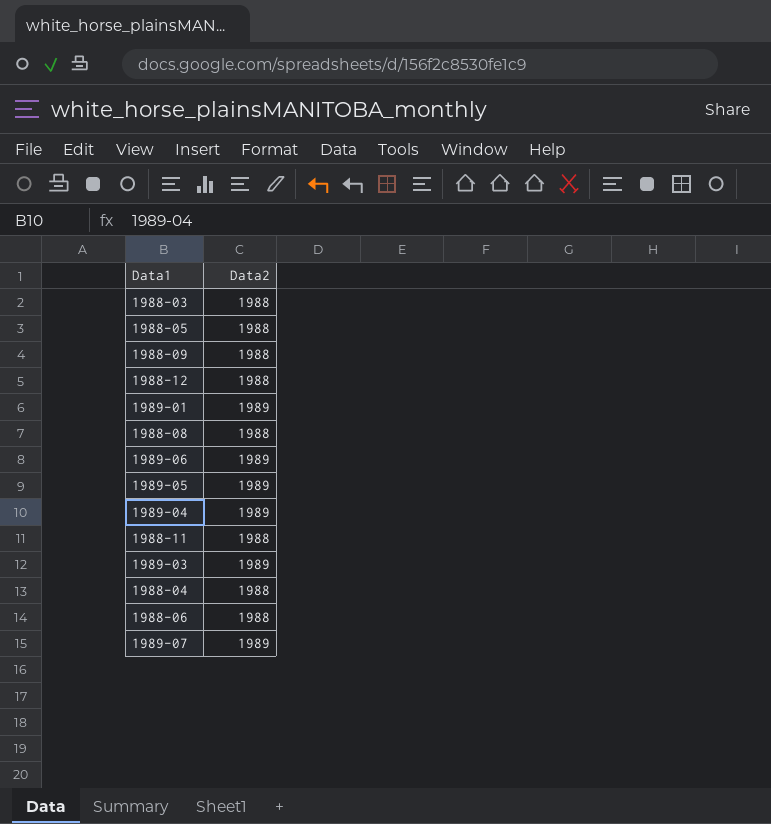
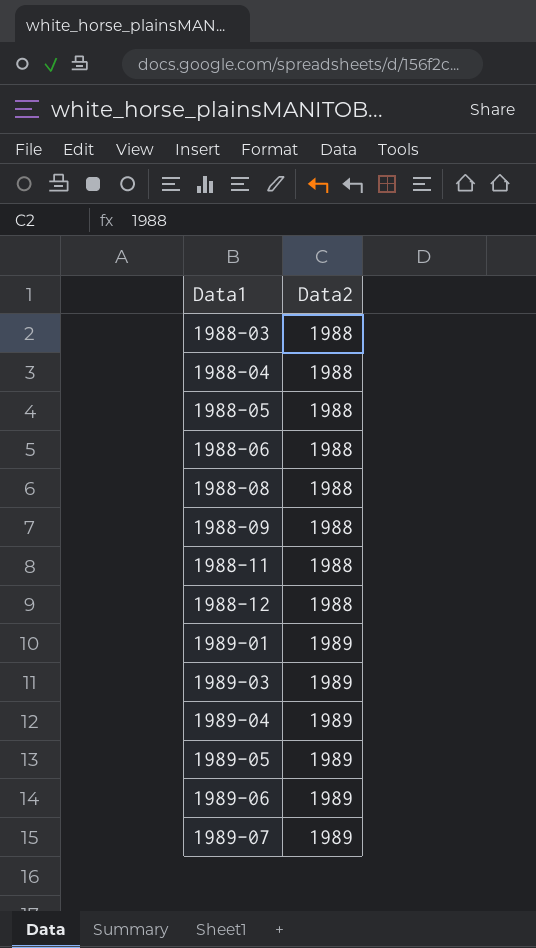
row order: none -> Data1 ascending

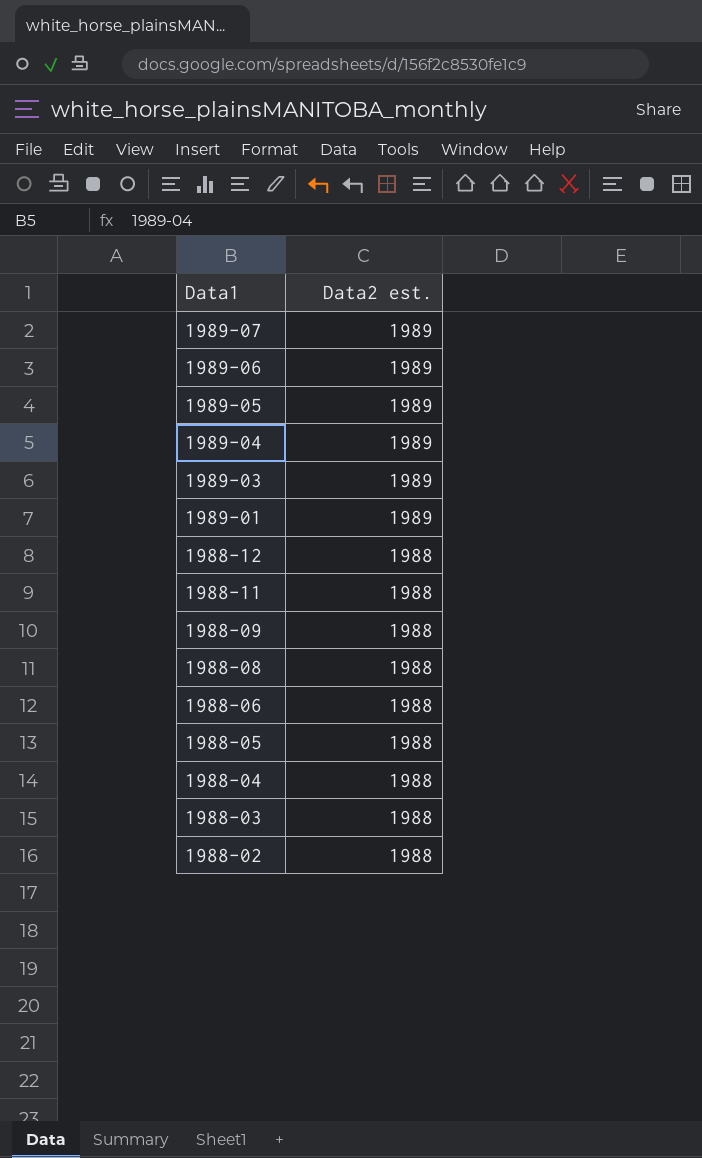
row order: Data1 ascending -> Data1 descending
column name: Data2 -> Data2 est.
row 1988-02: none -> 1988

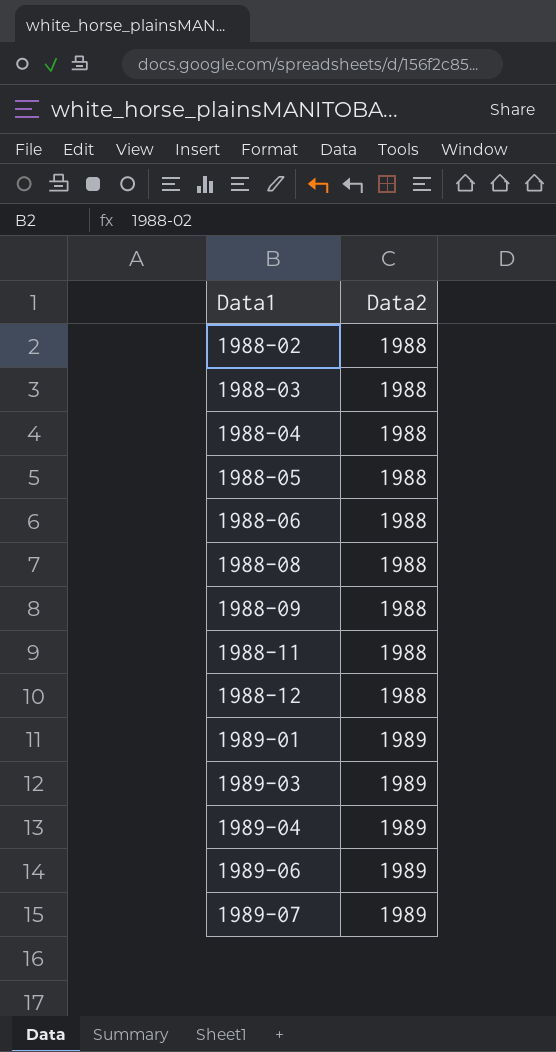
row order: Data1 descending -> Data1 ascending
column name: Data2 est. -> Data2
row 1989-05: 1989 -> none

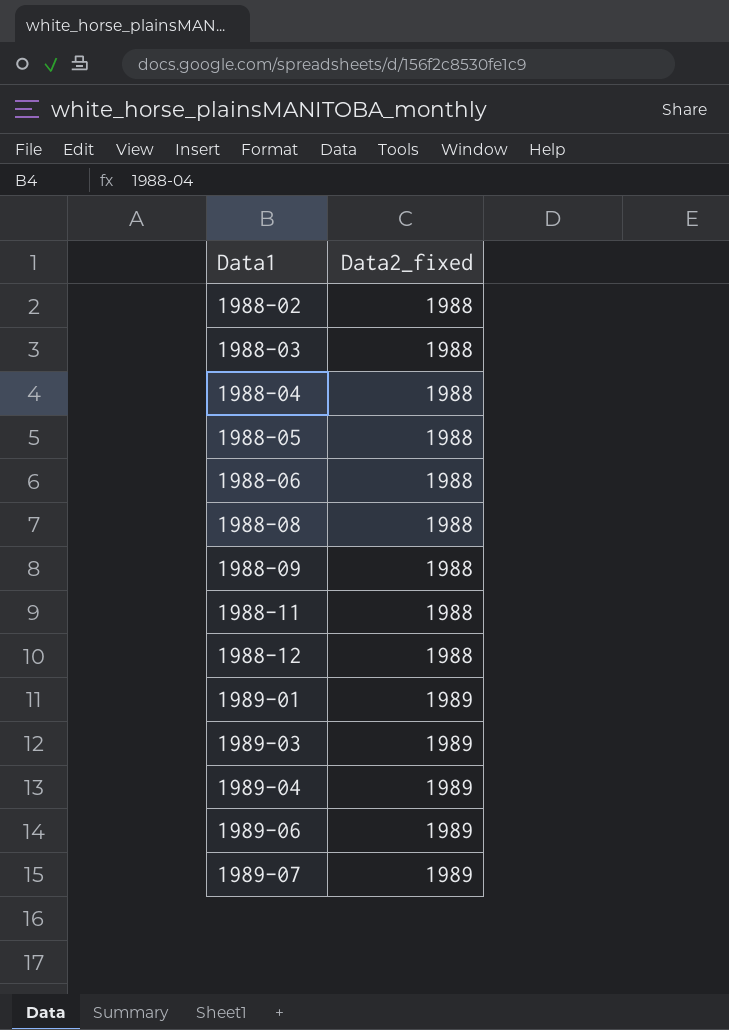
column name: Data2 -> Data2_fixed

